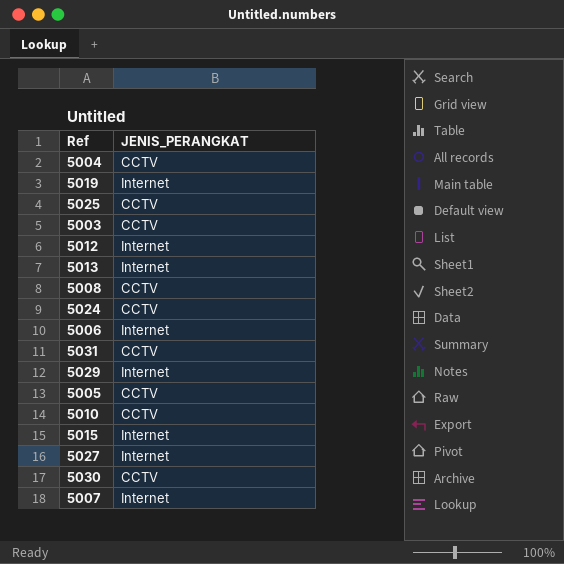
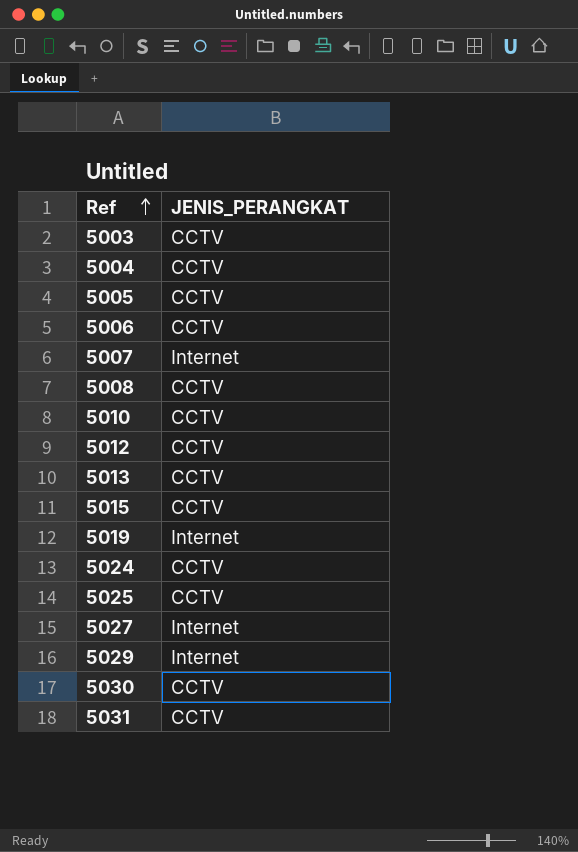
row order: none -> Ref ascending
5006 | JENIS_PERANGKAT: Internet -> CCTV
5012 | JENIS_PERANGKAT: Internet -> CCTV
5013 | JENIS_PERANGKAT: Internet -> CCTV
5015 | JENIS_PERANGKAT: Internet -> CCTV

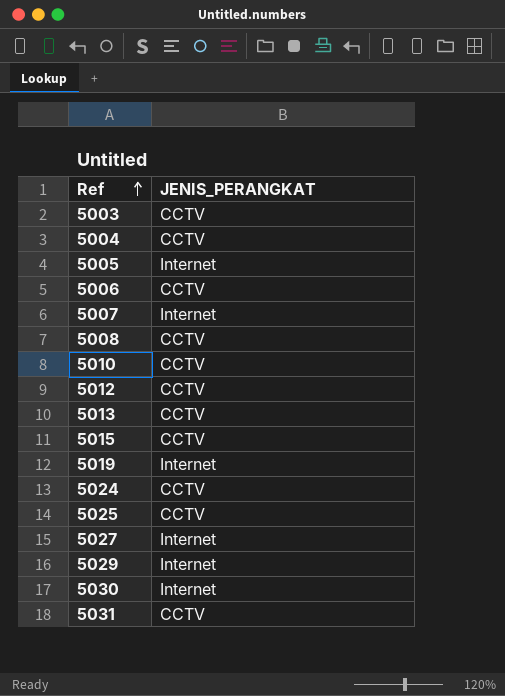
5005 | JENIS_PERANGKAT: CCTV -> Internet
5030 | JENIS_PERANGKAT: CCTV -> Internet

